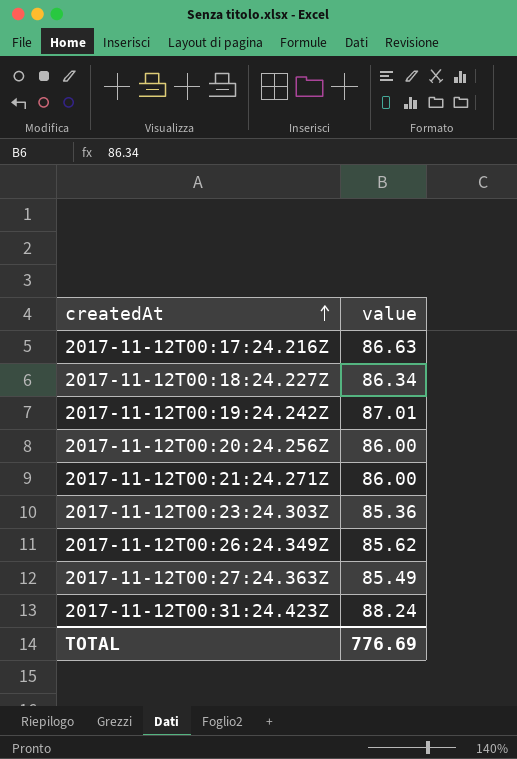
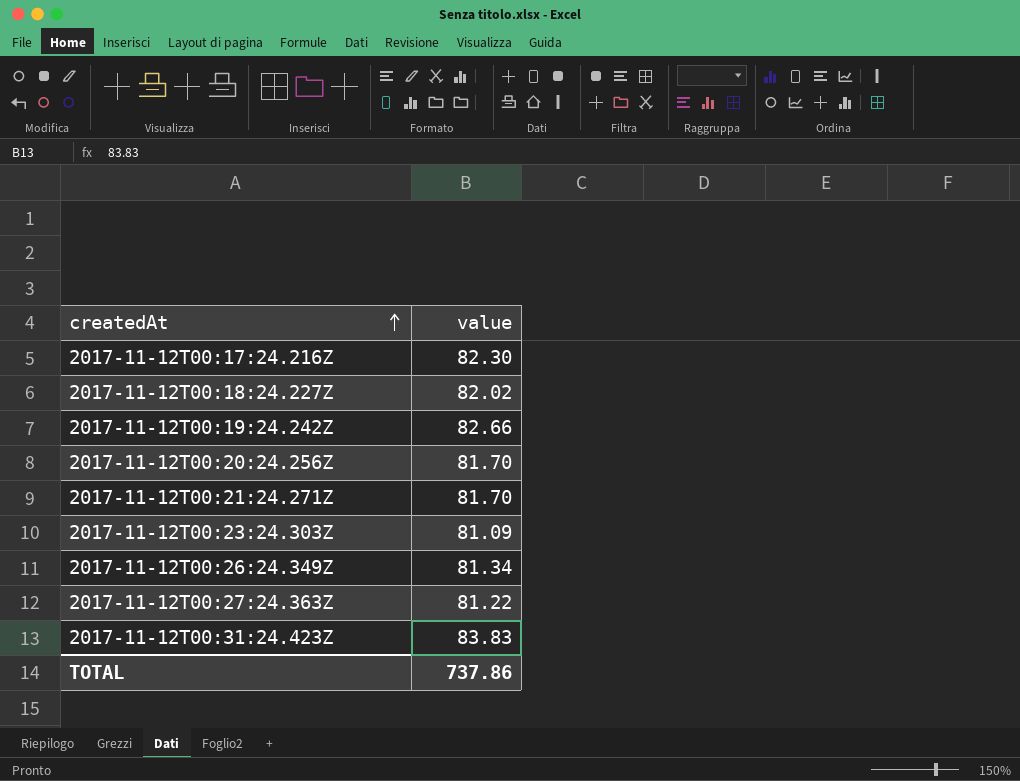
2017-11-12T00:17:24.216Z | value: 86.63 -> 82.30
2017-11-12T00:18:24.227Z | value: 86.34 -> 82.02
2017-11-12T00:19:24.242Z | value: 87.01 -> 82.66
2017-11-12T00:20:24.256Z | value: 86.00 -> 81.70
2017-11-12T00:21:24.271Z | value: 86.00 -> 81.70
2017-11-12T00:23:24.303Z | value: 85.36 -> 81.09
2017-11-12T00:26:24.349Z | value: 85.62 -> 81.34
2017-11-12T00:27:24.363Z | value: 85.49 -> 81.22
2017-11-12T00:31:24.423Z | value: 88.24 -> 83.83
TOTAL | value: 776.69 -> 737.86

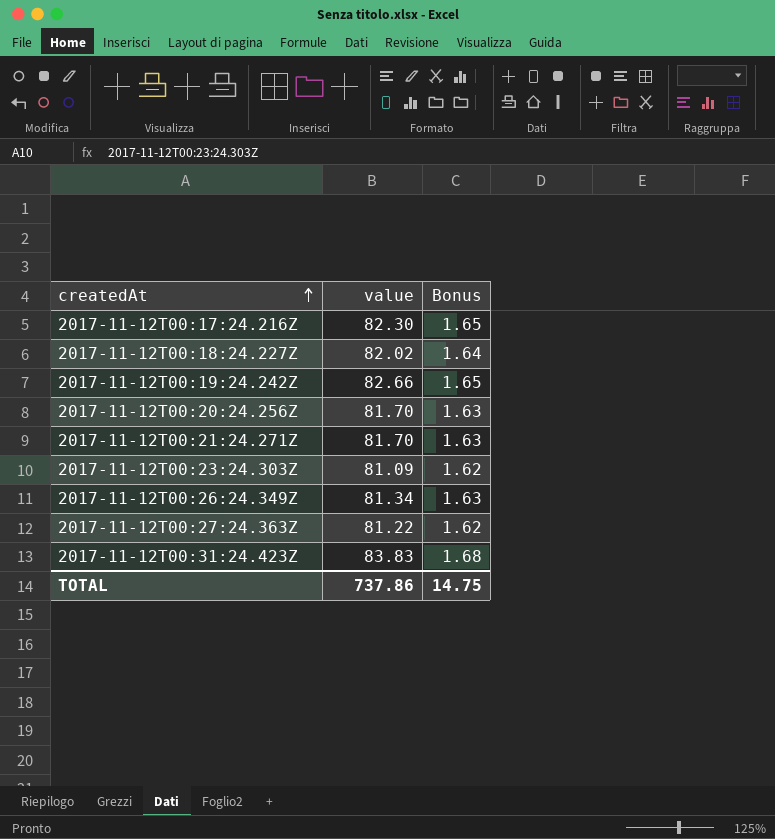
column Bonus | formula: none -> [value] * 0.02

